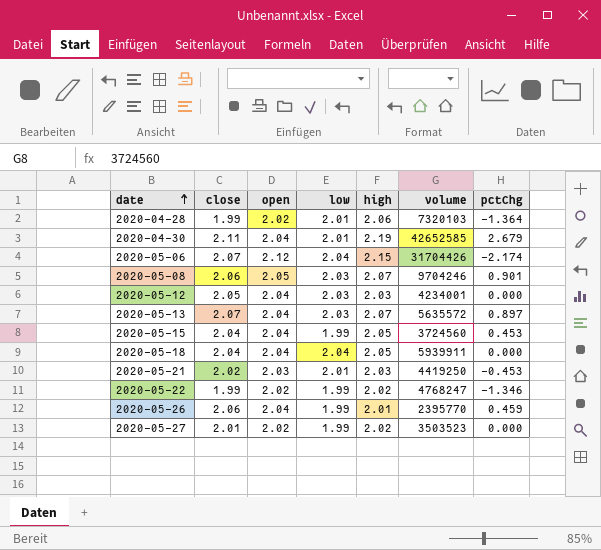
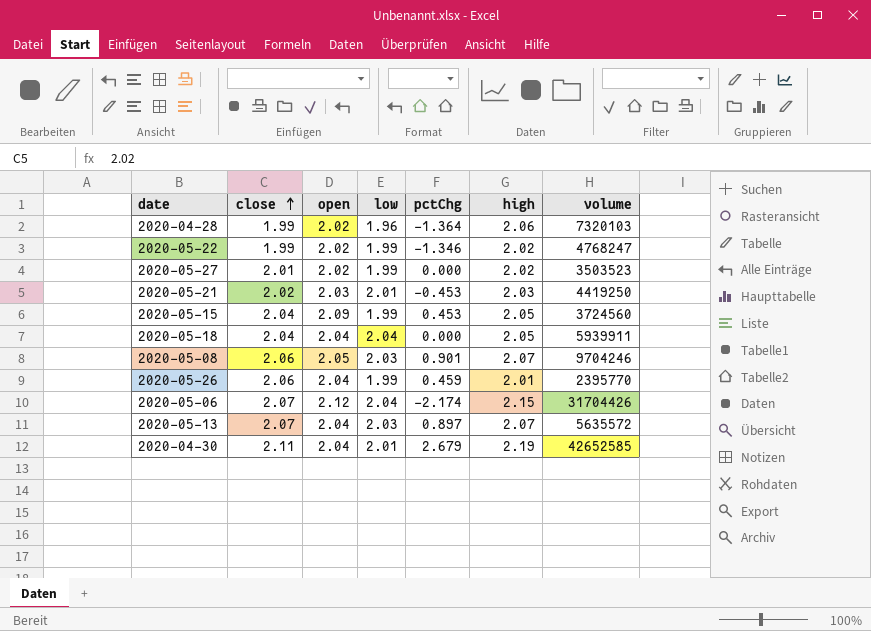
row order: date ascending -> close ascending
column pctChg | position: 7 -> 5
row 2020-05-12: 2.05 | 2.04 | 2.03 | 2.03 | 4234001 | 0.000 -> none
2020-04-28 | low: 2.01 -> 1.96
2020-05-15 | open: 2.04 -> 2.09

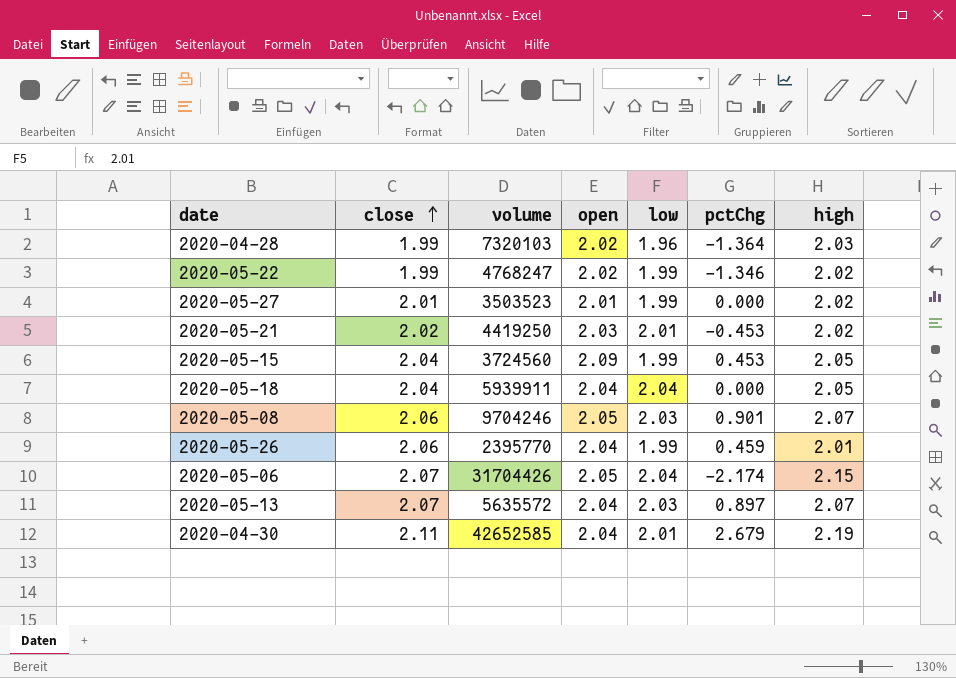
column volume | position: 7 -> 3
2020-04-28 | high: 2.06 -> 2.03
2020-05-27 | open: 2.02 -> 2.01
2020-05-21 | high: 2.03 -> 2.02
2020-05-06 | open: 2.12 -> 2.05

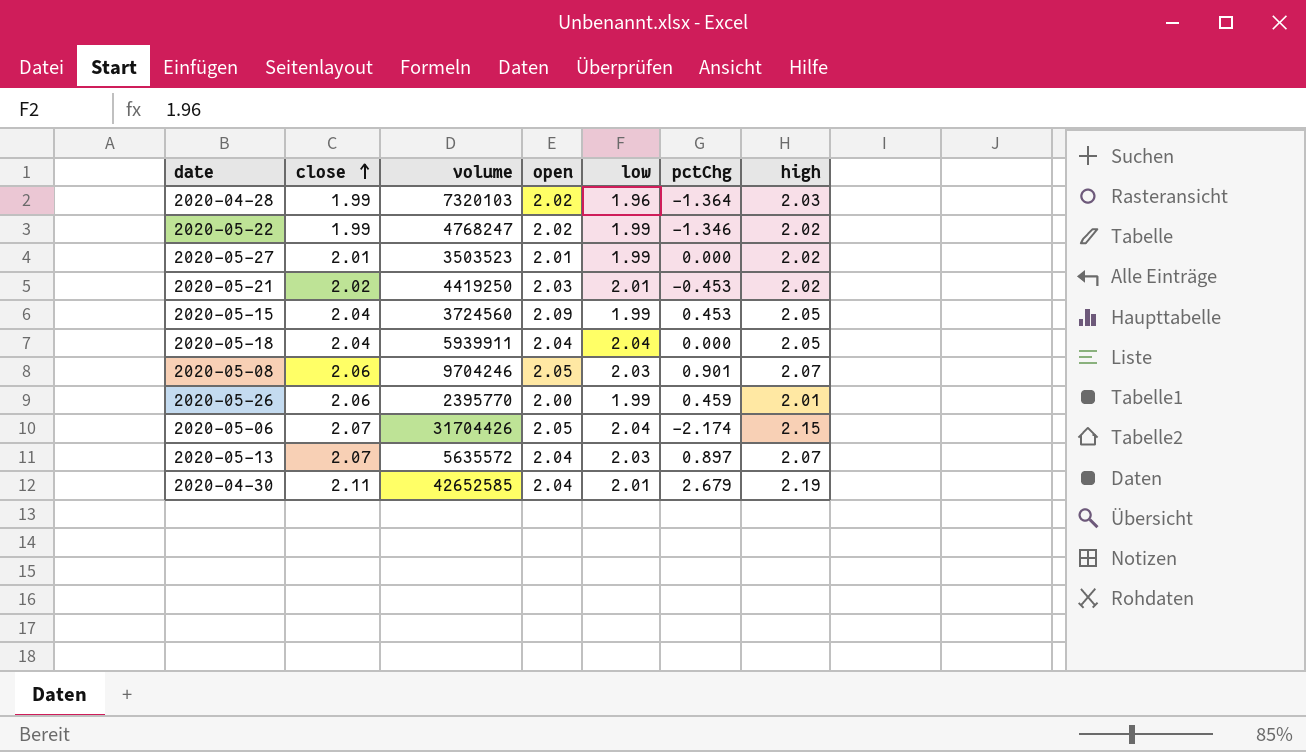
2020-05-26 | open: 2.04 -> 2.00

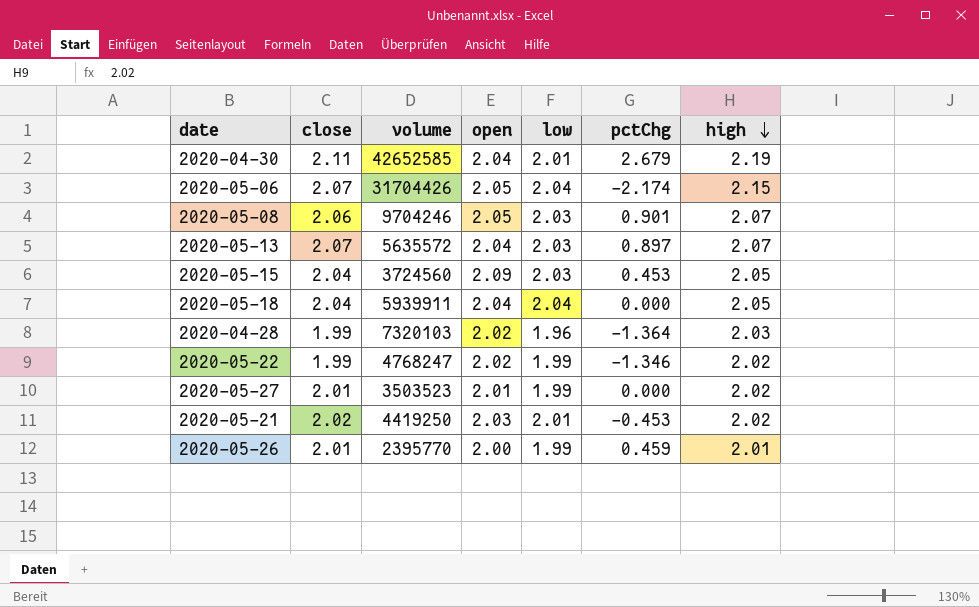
row order: close ascending -> high descending
2020-05-15 | low: 1.99 -> 2.03
2020-05-26 | close: 2.06 -> 2.01

